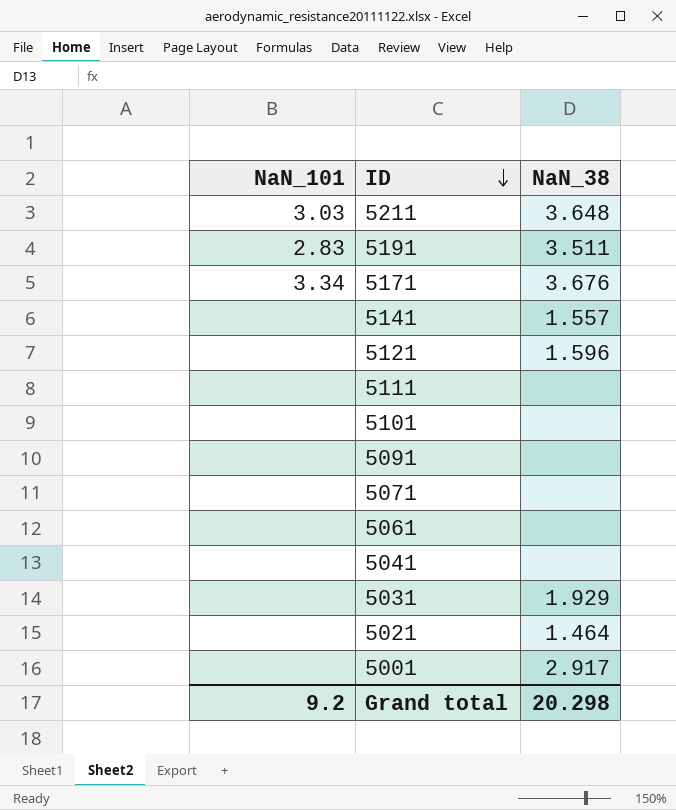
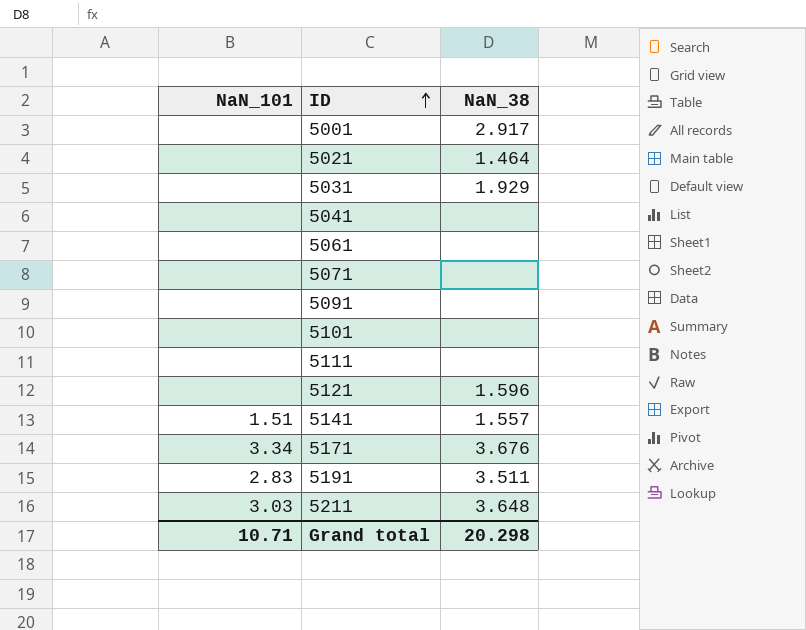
row order: ID descending -> ID ascending
5141 | NaN_101: none -> 1.51
Grand total | NaN_101: 9.2 -> 10.71

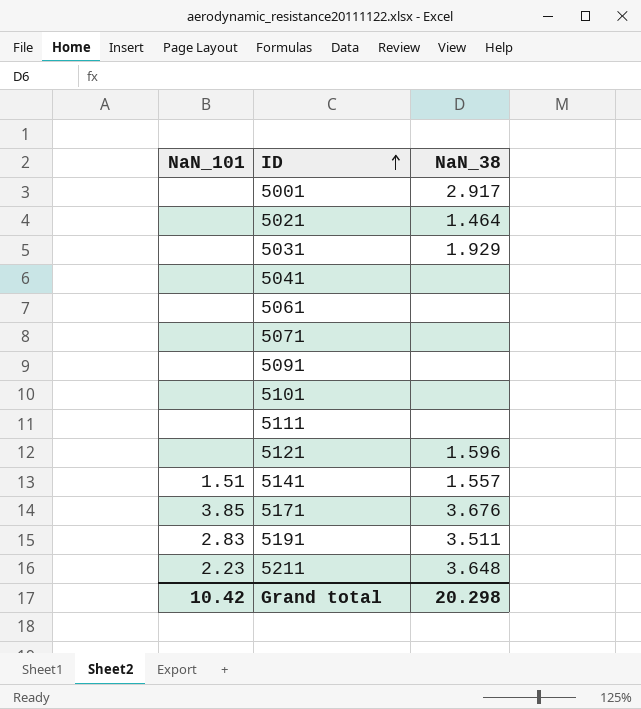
5171 | NaN_101: 3.34 -> 3.85
5211 | NaN_101: 3.03 -> 2.23
Grand total | NaN_101: 10.71 -> 10.42

